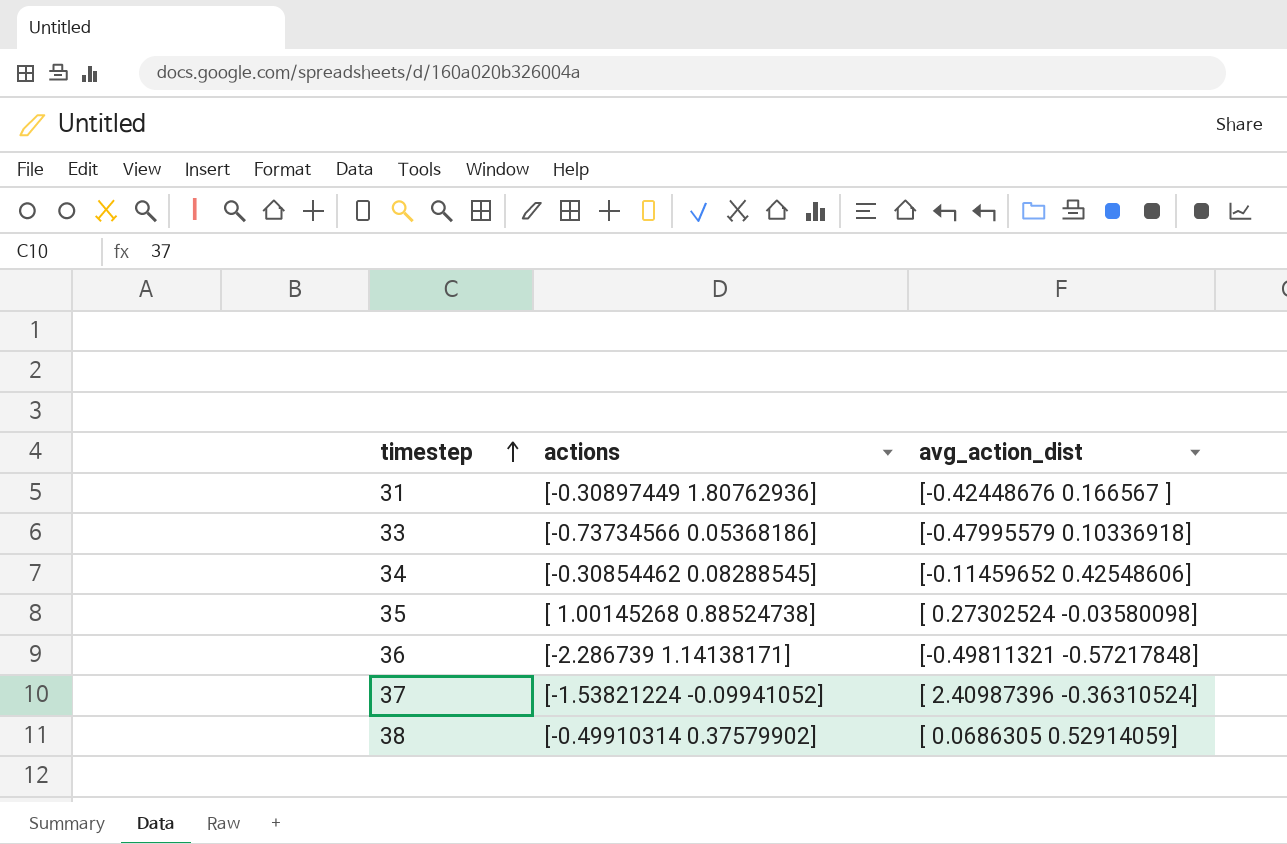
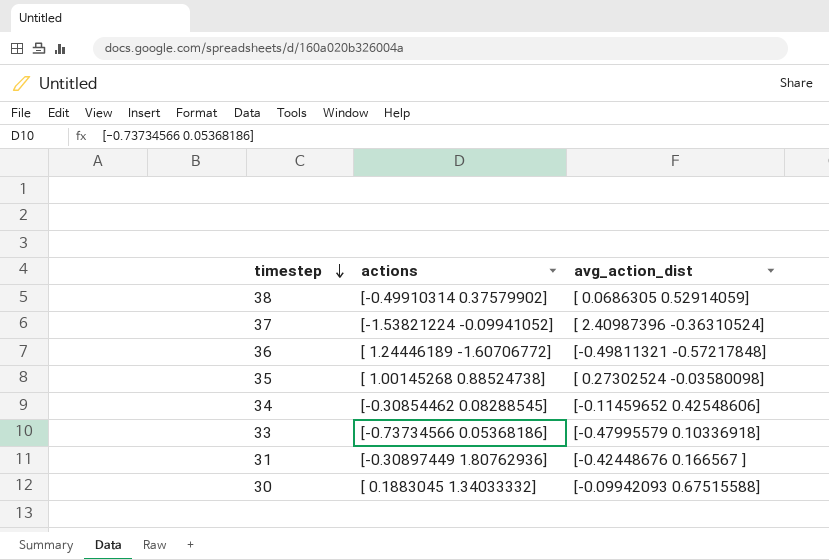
row order: timestep ascending -> timestep descending
36 | actions: [-2.286739 1.14138171] -> [ 1.24446189 -1.60706772]
row 30: none -> [ 0.1883045 1.34033332] | [-0.09942093 0.67515588]

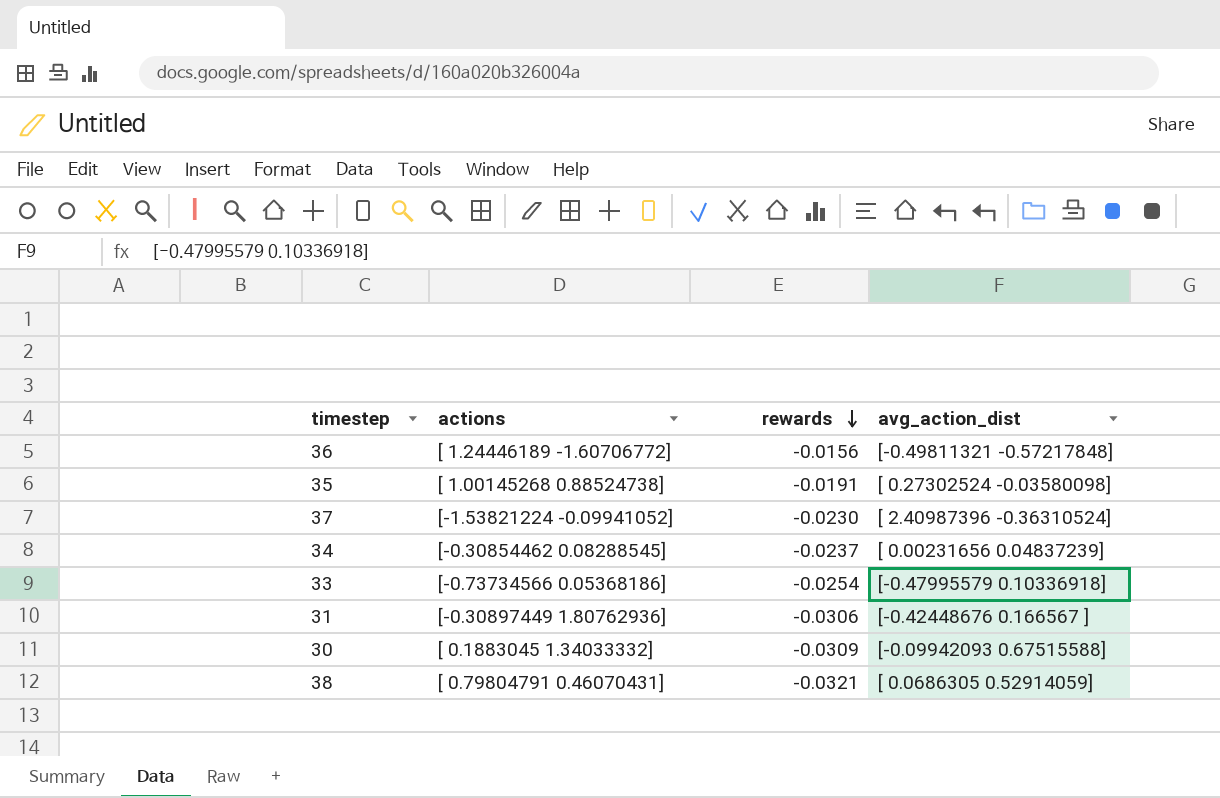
row order: timestep descending -> rewards descending
column rewards | position: none -> 3
34 | avg_action_dist: [-0.11459652 0.42548606] -> [ 0.00231656 0.04837239]
38 | actions: [-0.49910314 0.37579902] -> [ 0.79804791 0.46070431]

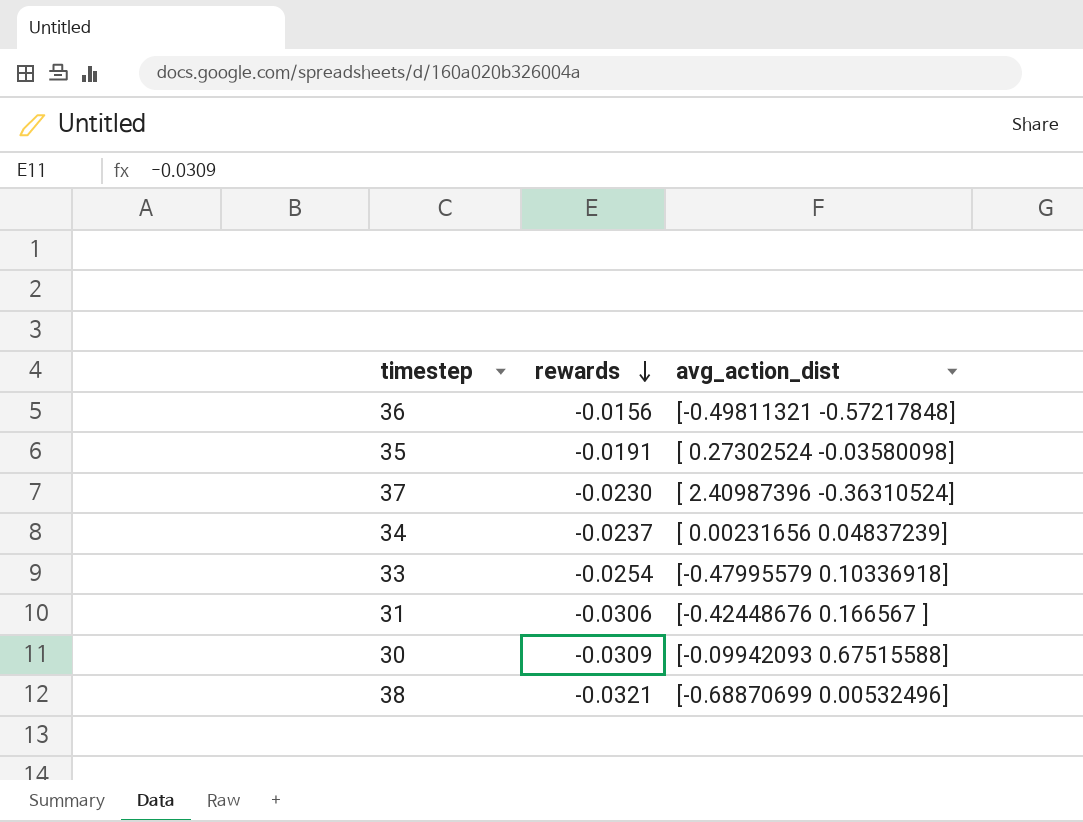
column actions | position: 2 -> none
38 | avg_action_dist: [ 0.0686305 0.52914059] -> [-0.68870699 0.00532496]

